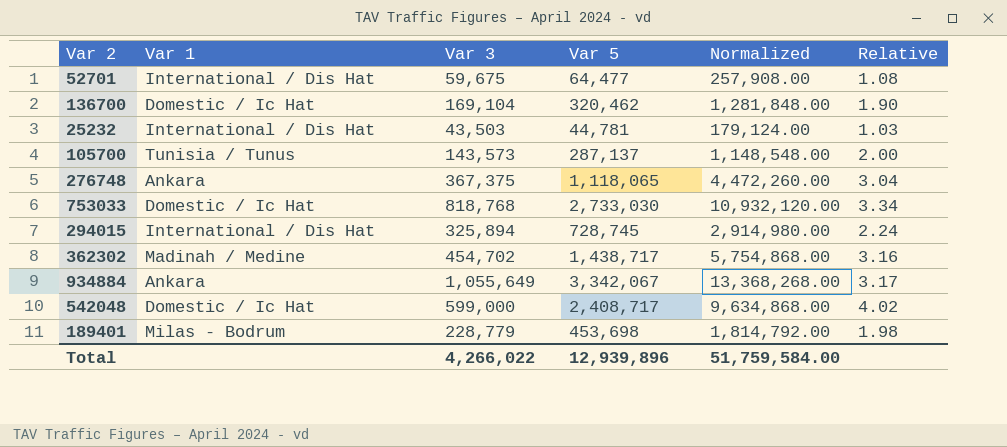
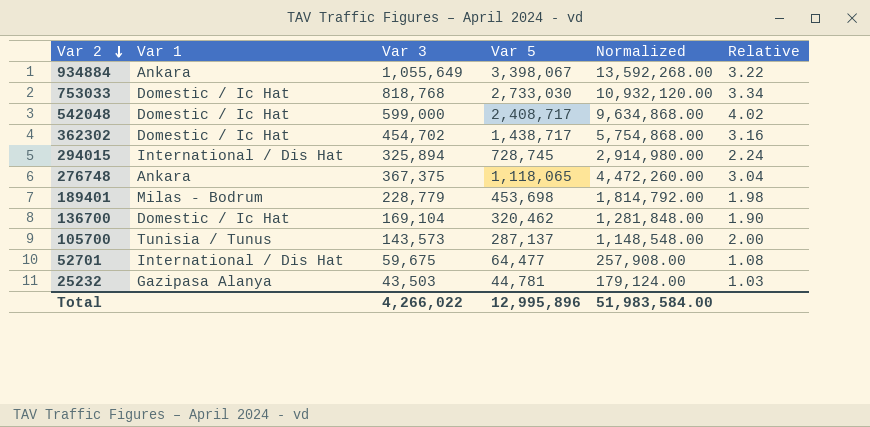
row order: none -> Var 2 descending
934884 | Var 5: 3,342,067 -> 3,398,067
934884 | Normalized: 13,368,268.00 -> 13,592,268.00
934884 | Relative: 3.17 -> 3.22
362302 | Var 1: Madinah / Medine -> Domestic / Ic Hat
25232 | Var 1: International / Dis Hat -> Gazipasa Alanya
Total | Var 5: 12,939,896 -> 12,995,896
Total | Normalized: 51,759,584.00 -> 51,983,584.00

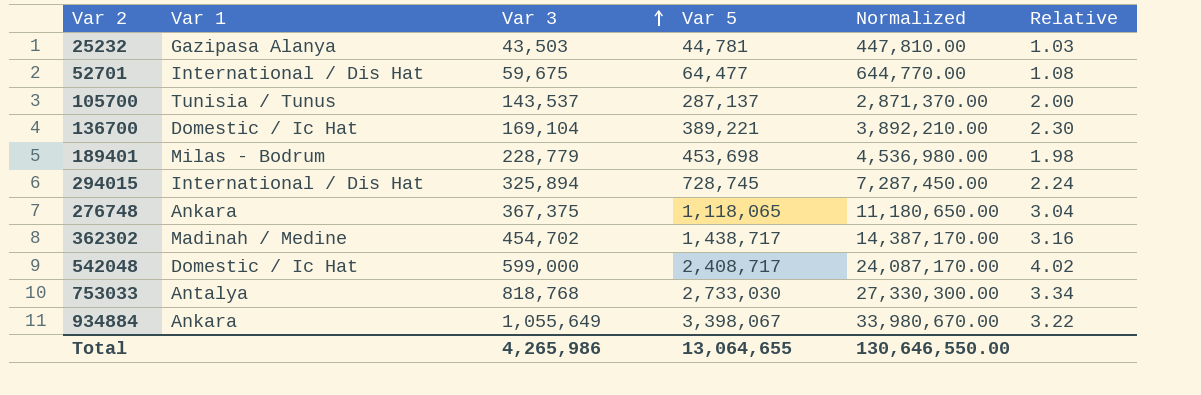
row order: Var 2 descending -> Var 3 ascending
column Normalized | formula: [Var 5] * 4 -> [Var 5] * 10
105700 | Var 3: 143,573 -> 143,537
136700 | Var 5: 320,462 -> 389,221
136700 | Relative: 1.90 -> 2.30
362302 | Var 1: Domestic / Ic Hat -> Madinah / Medine
753033 | Var 1: Domestic / Ic Hat -> Antalya
Total | Var 3: 4,266,022 -> 4,265,986
Total | Var 5: 12,995,896 -> 13,064,655
Total | Normalized: 51,983,584.00 -> 130,646,550.00

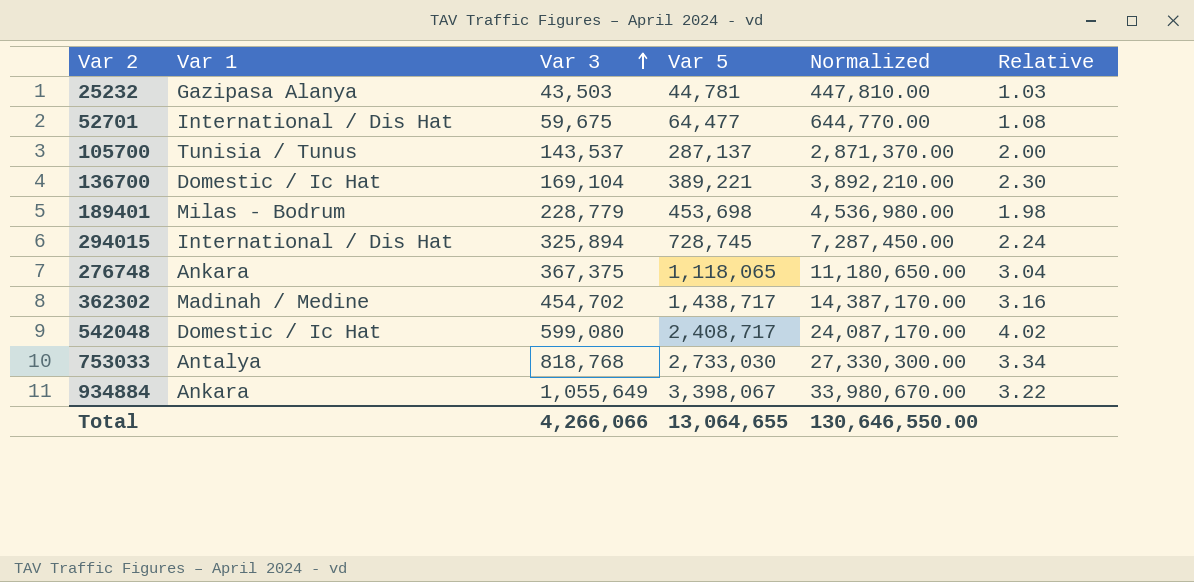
542048 | Var 3: 599,000 -> 599,080
Total | Var 3: 4,265,986 -> 4,266,066

